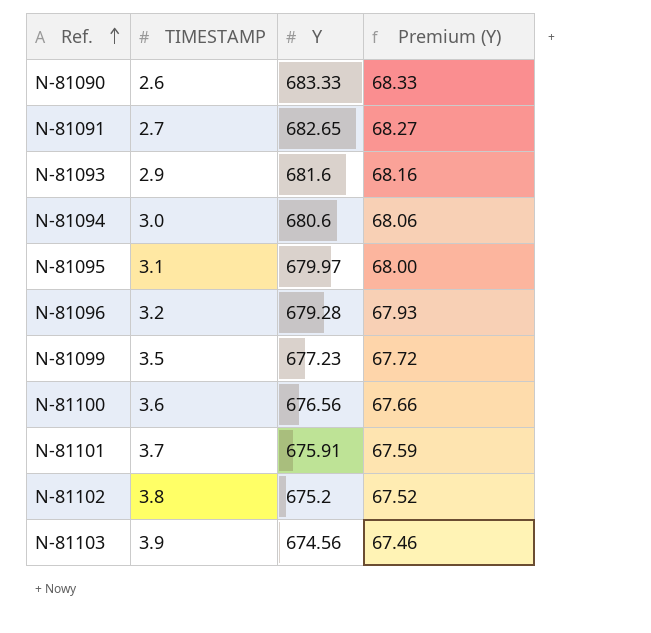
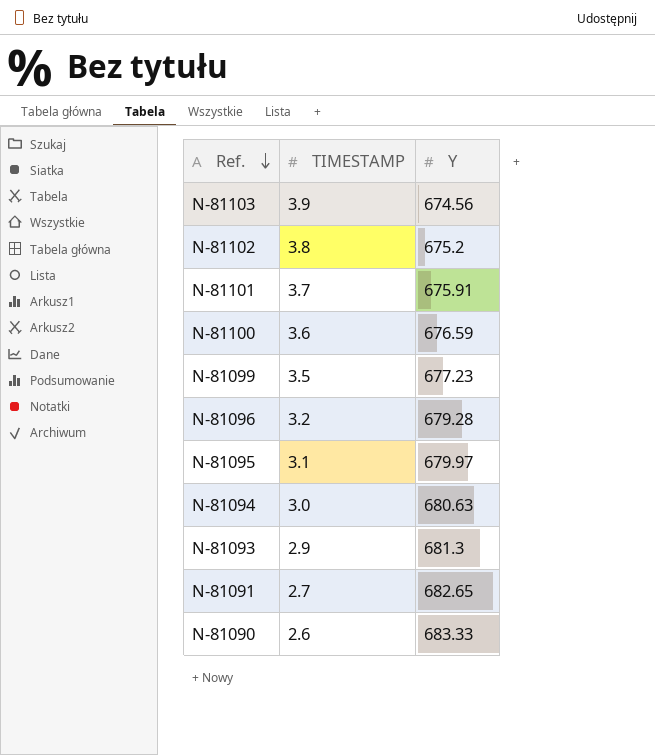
row order: Ref. ascending -> Ref. descending
column Premium (Y) | formula: [Y] * 0.1 -> none
N-81100 | Y: 676.56 -> 676.59
N-81094 | Y: 680.6 -> 680.63
N-81093 | Y: 681.6 -> 681.3

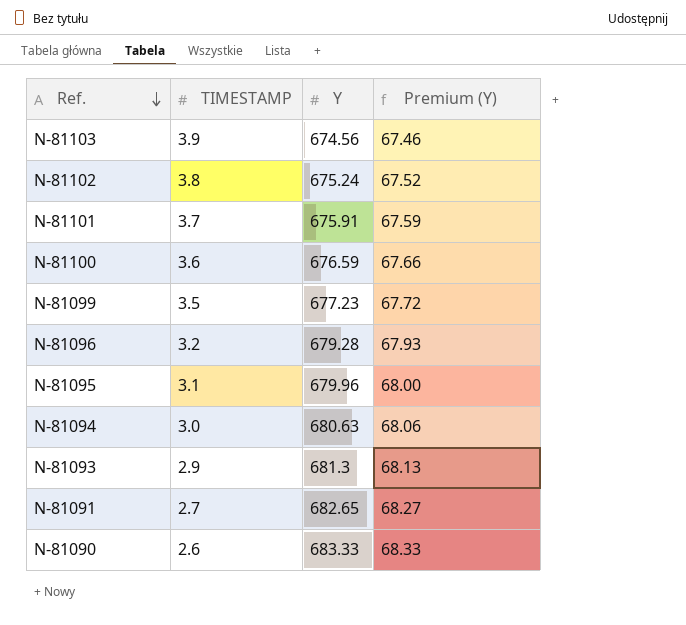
column Premium (Y) | formula: none -> [Y] * 0.1
N-81102 | Y: 675.2 -> 675.24
N-81095 | Y: 679.97 -> 679.96

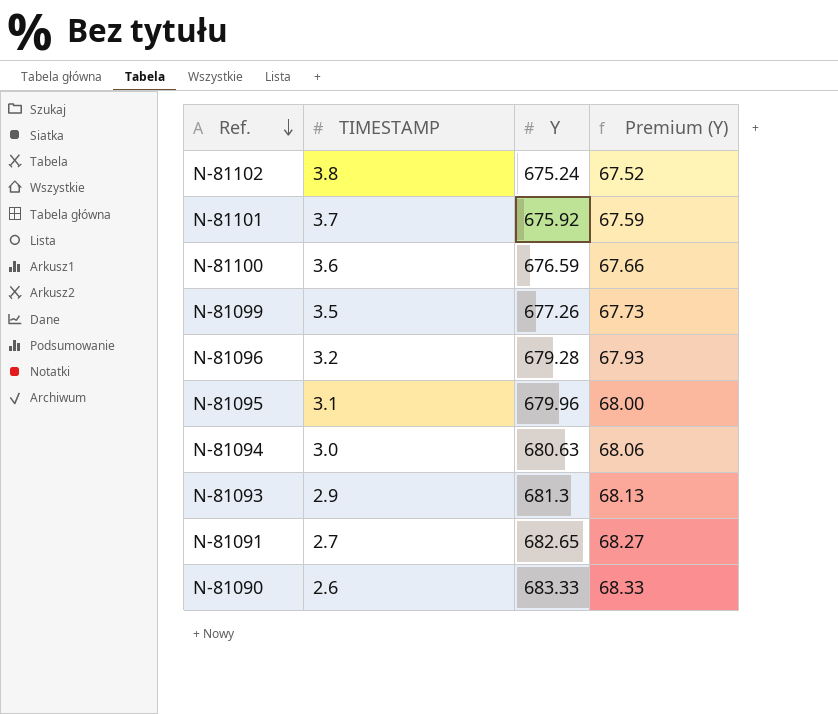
row N-81103: 3.9 | 674.56 | 67.46 -> none
N-81101 | Y: 675.91 -> 675.92
N-81099 | Y: 677.23 -> 677.26
N-81099 | Premium (Y): 67.72 -> 67.73

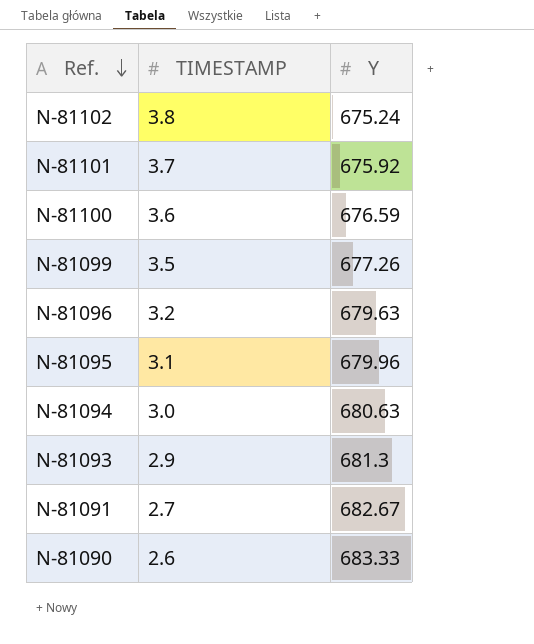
column Premium (Y) | formula: [Y] * 0.1 -> none
N-81096 | Y: 679.28 -> 679.63
N-81091 | Y: 682.65 -> 682.67

